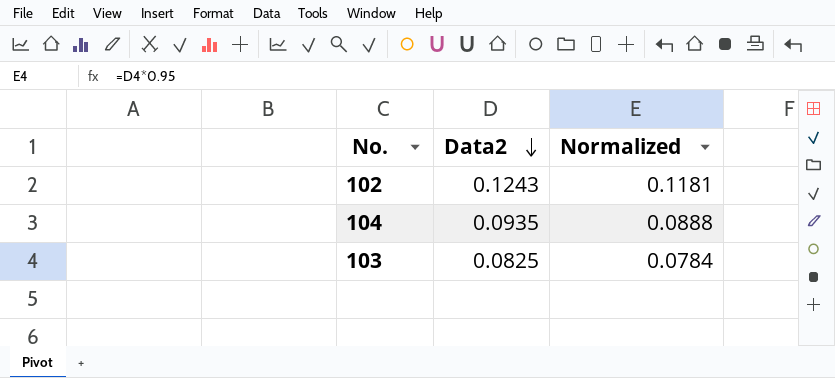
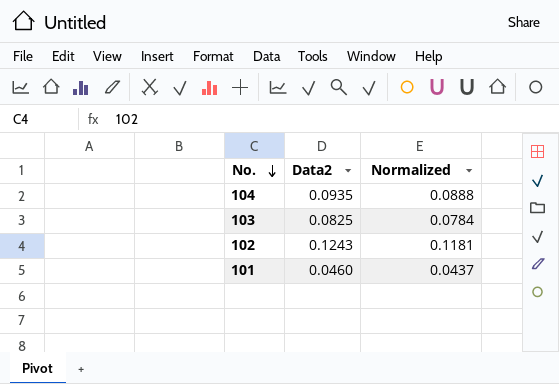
row order: Data2 descending -> No. descending
row 101: none -> 0.0460 | 0.0437

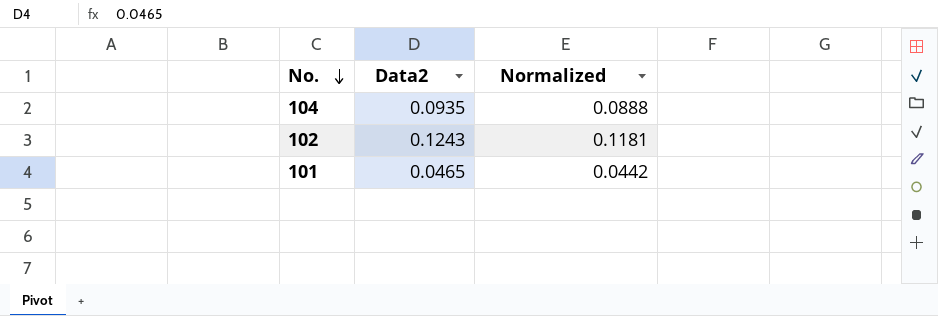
row 103: 0.0825 | 0.0784 -> none
101 | Data2: 0.0460 -> 0.0465
101 | Normalized: 0.0437 -> 0.0442

